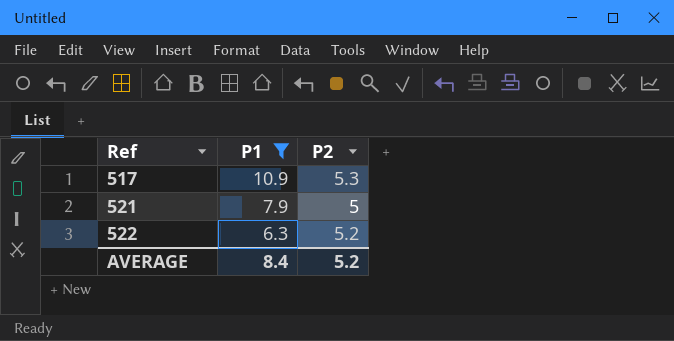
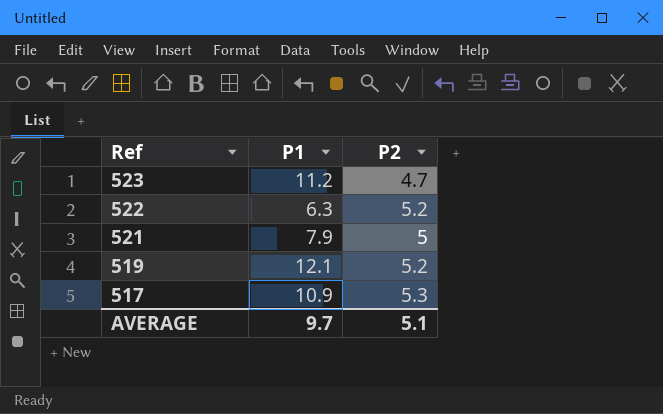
filter: P1 <= 10.9 -> none
row order: Ref ascending -> Ref descending
AVERAGE | P1: 8.4 -> 9.7
AVERAGE | P2: 5.2 -> 5.1

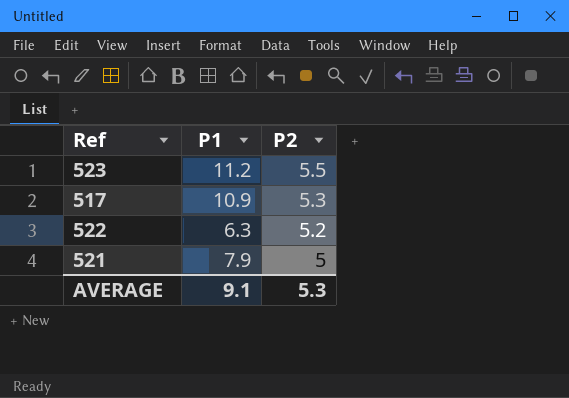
row order: Ref descending -> P2 descending
row 519: 12.1 | 5.2 -> none
523 | P2: 4.7 -> 5.5
AVERAGE | P1: 9.7 -> 9.1
AVERAGE | P2: 5.1 -> 5.3

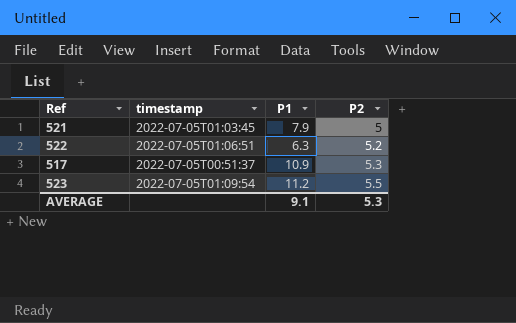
row order: P2 descending -> P2 ascending
column timestamp | position: none -> 2

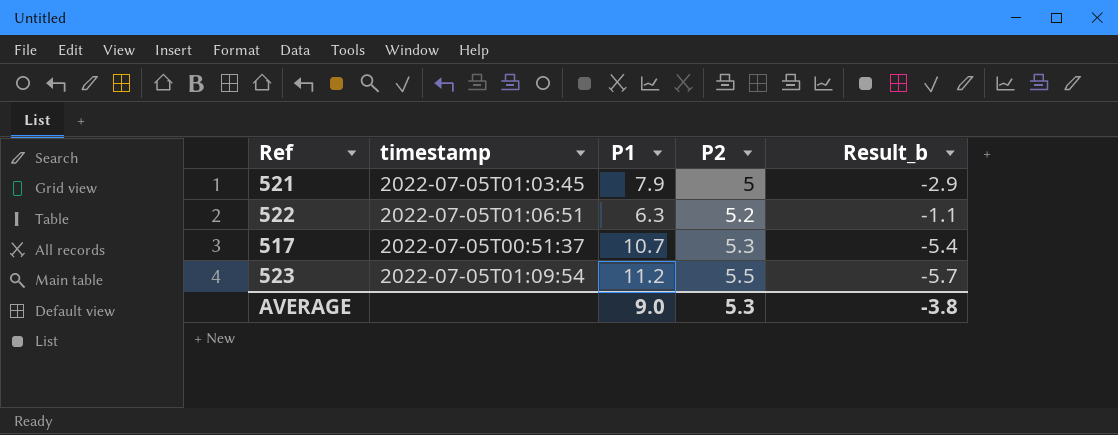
column Result_b | formula: none -> [P2] - [P1]
517 | P1: 10.9 -> 10.7
AVERAGE | P1: 9.1 -> 9.0

